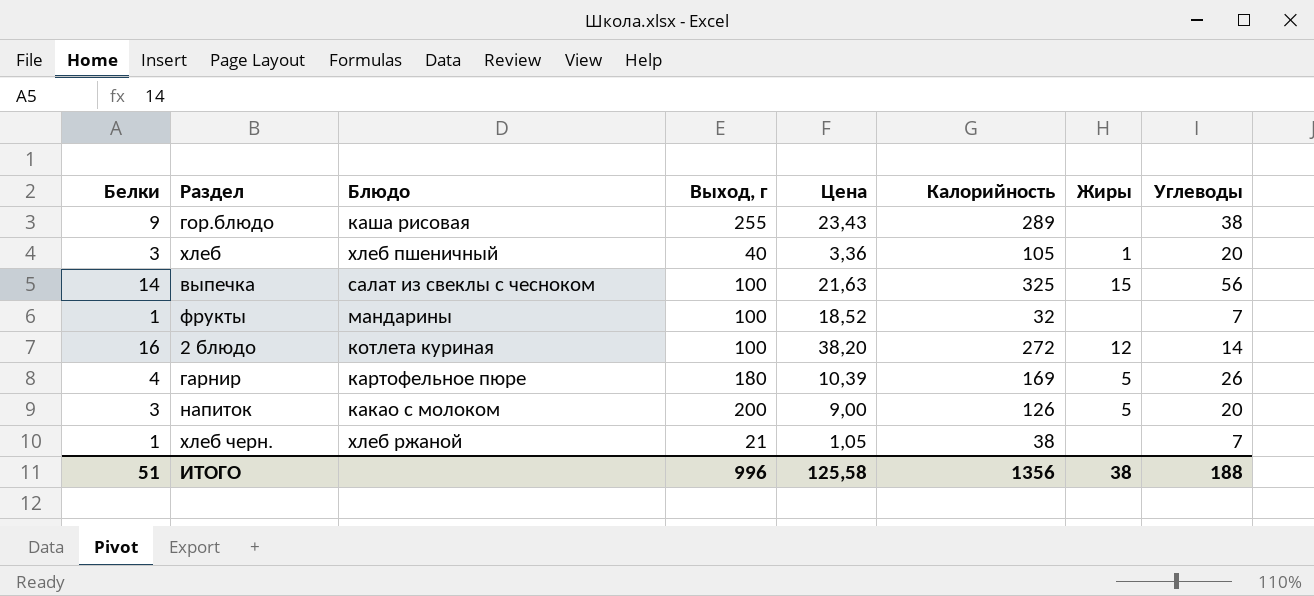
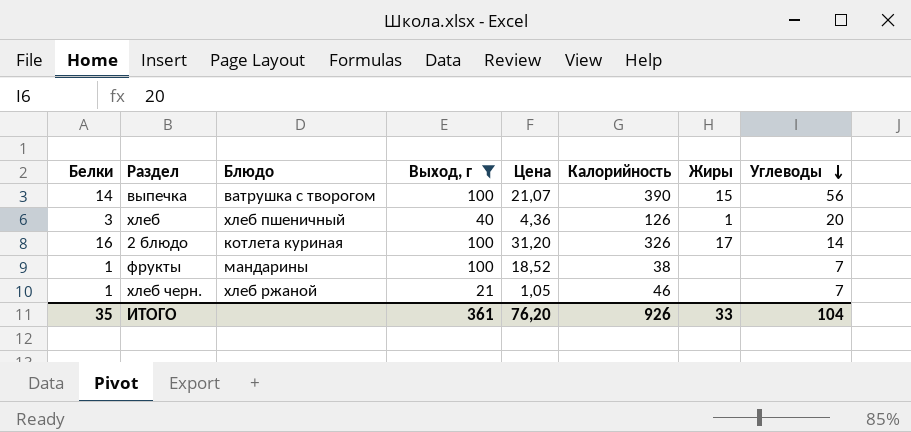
filter: none -> Выход, г <= 100
row order: none -> Углеводы descending
выпечка | Блюдо: салат из свеклы с чесноком -> ватрушка с творогом
выпечка | Цена: 21,63 -> 21,07
выпечка | Калорийность: 325 -> 390
хлеб | Цена: 3,36 -> 4,36
хлеб | Калорийность: 105 -> 126
2 блюдо | Цена: 38,20 -> 31,20
2 блюдо | Калорийность: 272 -> 326
2 блюдо | Жиры: 12 -> 17
фрукты | Калорийность: 32 -> 38
хлеб черн. | Калорийность: 38 -> 46
ИТОГО | Белки: 51 -> 35
ИТОГО | Выход, г: 996 -> 361
ИТОГО | Цена: 125,58 -> 76,20
ИТОГО | Калорийность: 1356 -> 926
ИТОГО | Жиры: 38 -> 33
ИТОГО | Углеводы: 188 -> 104

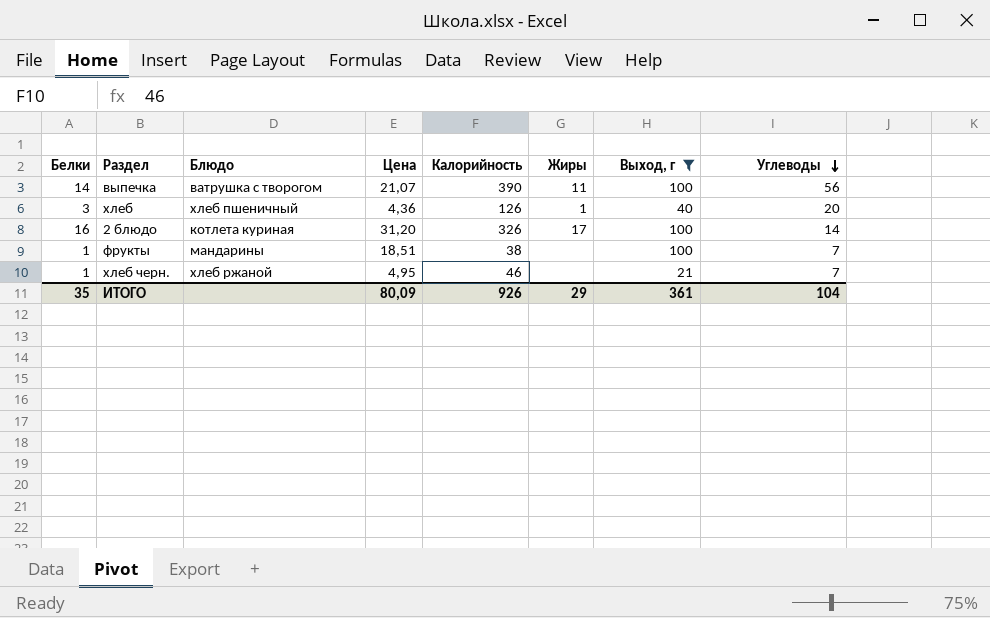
column Выход, г | position: 4 -> 7
выпечка | Жиры: 15 -> 11
фрукты | Цена: 18,52 -> 18,51
хлеб черн. | Цена: 1,05 -> 4,95
ИТОГО | Цена: 76,20 -> 80,09
ИТОГО | Жиры: 33 -> 29

